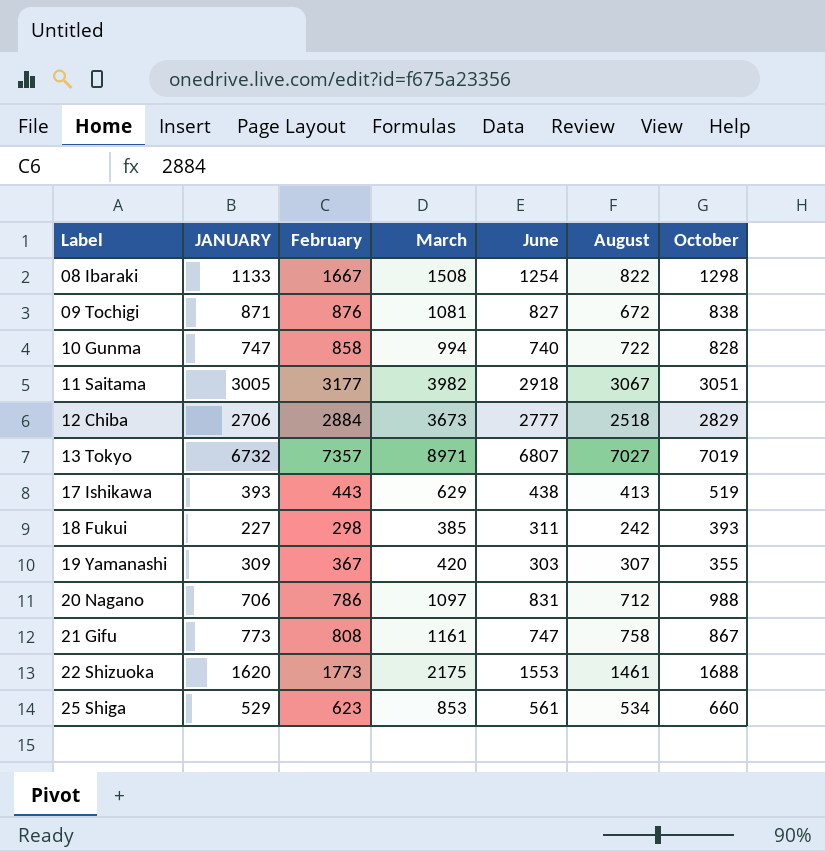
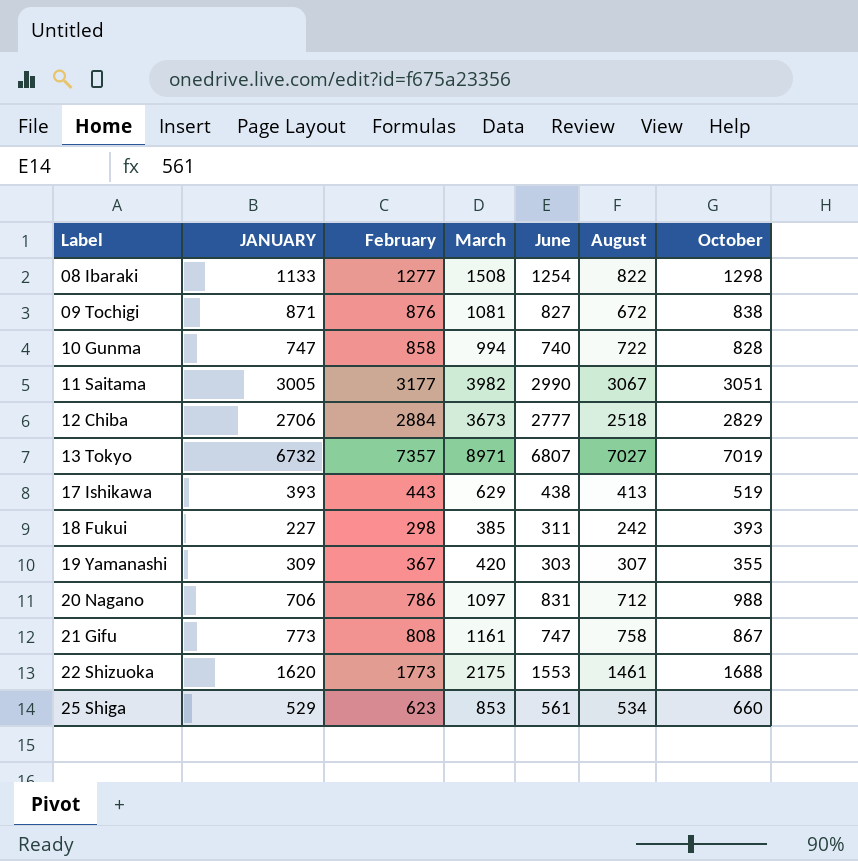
08 Ibaraki | February: 1667 -> 1277
11 Saitama | June: 2918 -> 2990

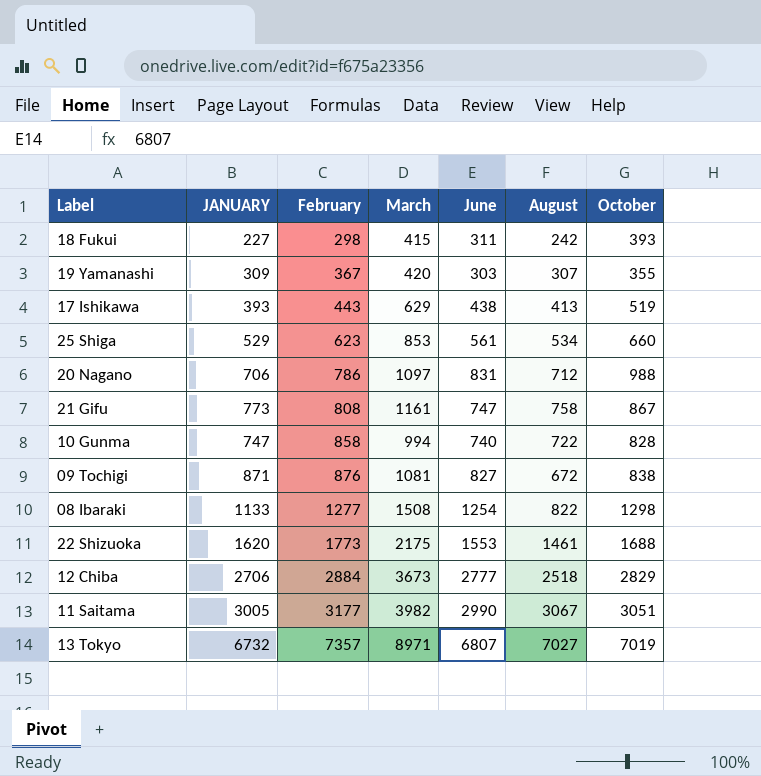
row order: Label ascending -> February ascending
18 Fukui | March: 385 -> 415

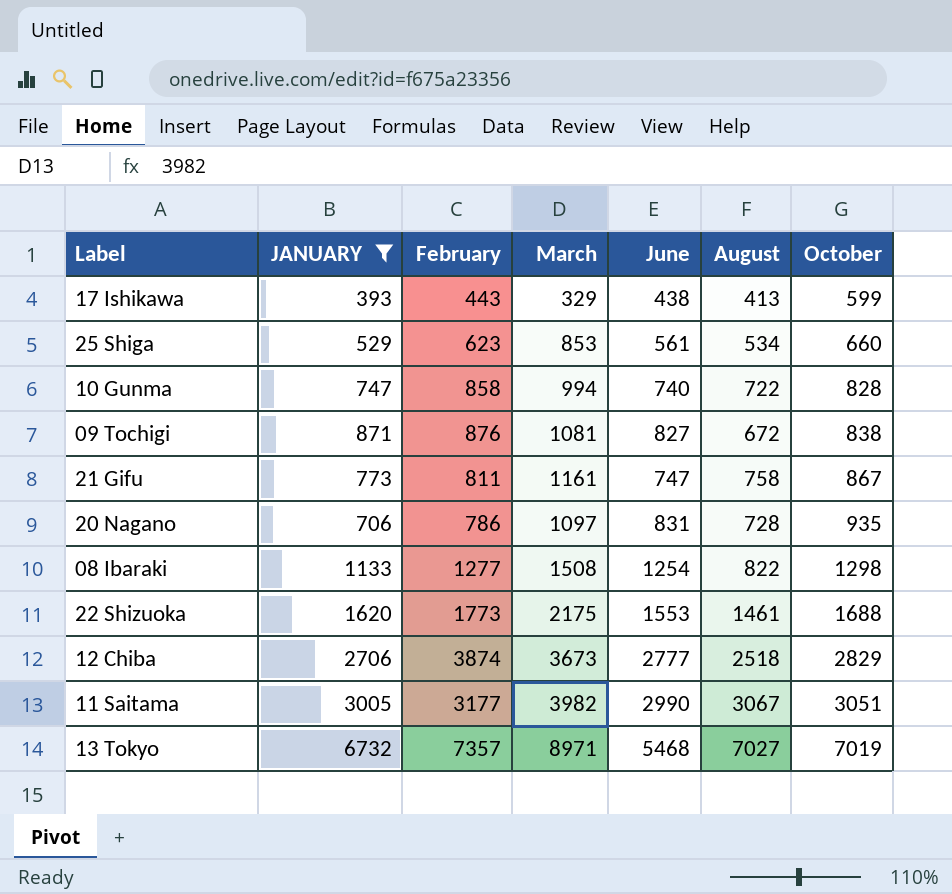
filter: none -> JANUARY >= 393
row order: February ascending -> October ascending
17 Ishikawa | March: 629 -> 329
17 Ishikawa | October: 519 -> 599
21 Gifu | February: 808 -> 811
20 Nagano | August: 712 -> 728
20 Nagano | October: 988 -> 935
12 Chiba | February: 2884 -> 3874
13 Tokyo | June: 6807 -> 5468

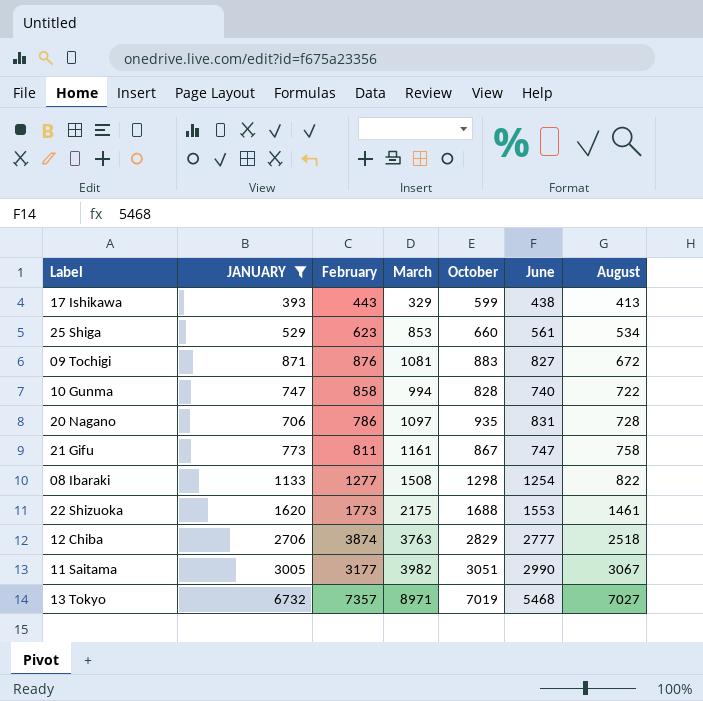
row order: October ascending -> August ascending
column October | position: 7 -> 5
09 Tochigi | October: 838 -> 883
12 Chiba | March: 3673 -> 3763

